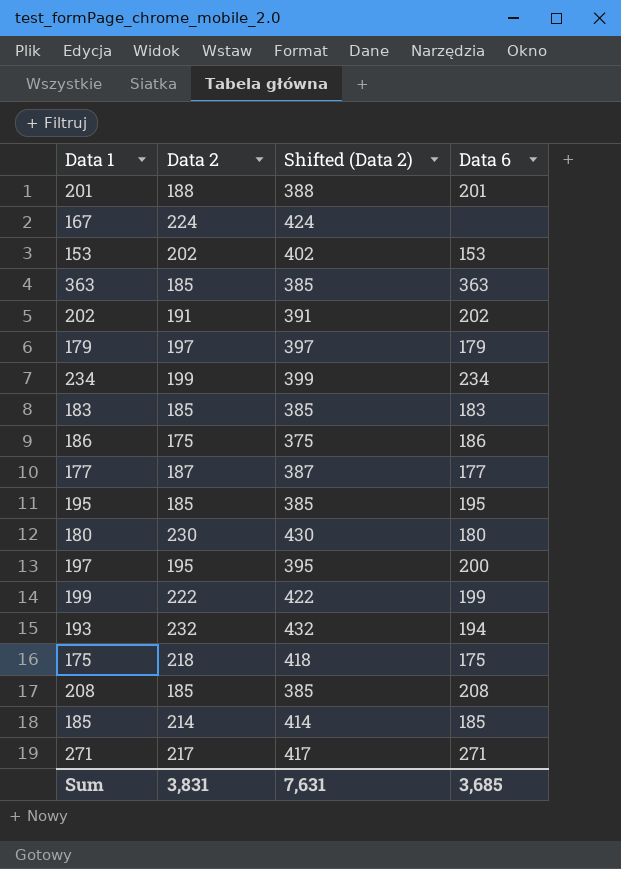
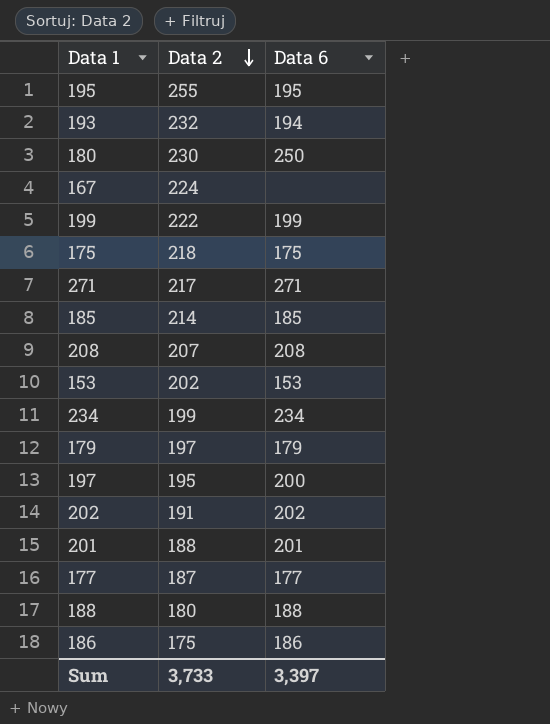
row order: none -> Data 2 descending
column Shifted (Data 2) | formula: [Data 2] + 200 -> none
row 363: 185 | 385 | 363 -> none
row 183: 185 | 385 | 183 -> none
195 | Data 2: 185 -> 255
180 | Data 6: 180 -> 250
208 | Data 2: 185 -> 207
row 188: none -> 180 | 188
Sum | Data 2: 3,831 -> 3,733
Sum | Data 6: 3,685 -> 3,397

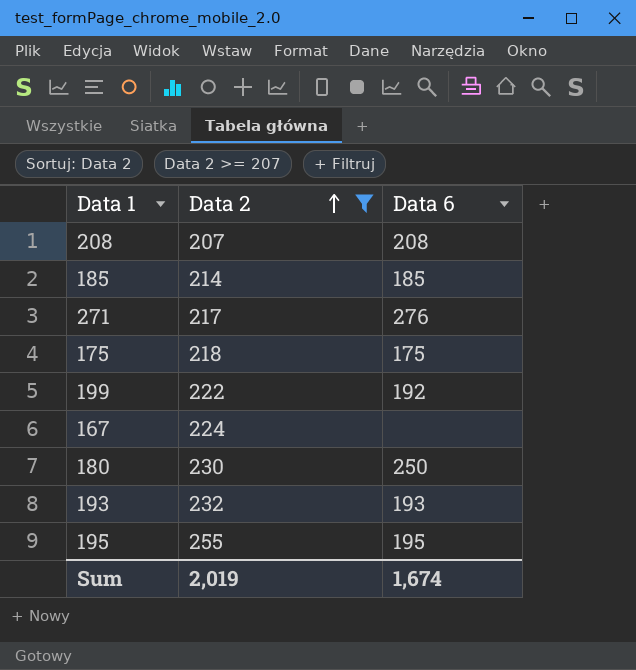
filter: none -> Data 2 >= 207
row order: Data 2 descending -> Data 2 ascending
271 | Data 6: 271 -> 276
199 | Data 6: 199 -> 192
193 | Data 6: 194 -> 193
Sum | Data 2: 3,733 -> 2,019
Sum | Data 6: 3,397 -> 1,674

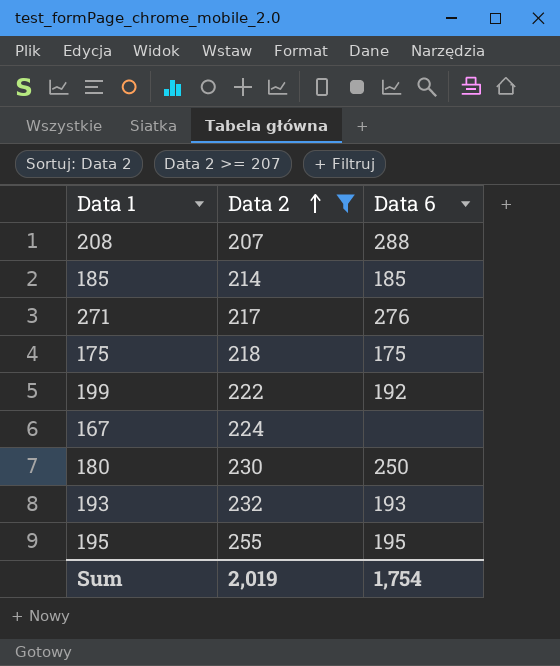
208 | Data 6: 208 -> 288
Sum | Data 6: 1,674 -> 1,754

